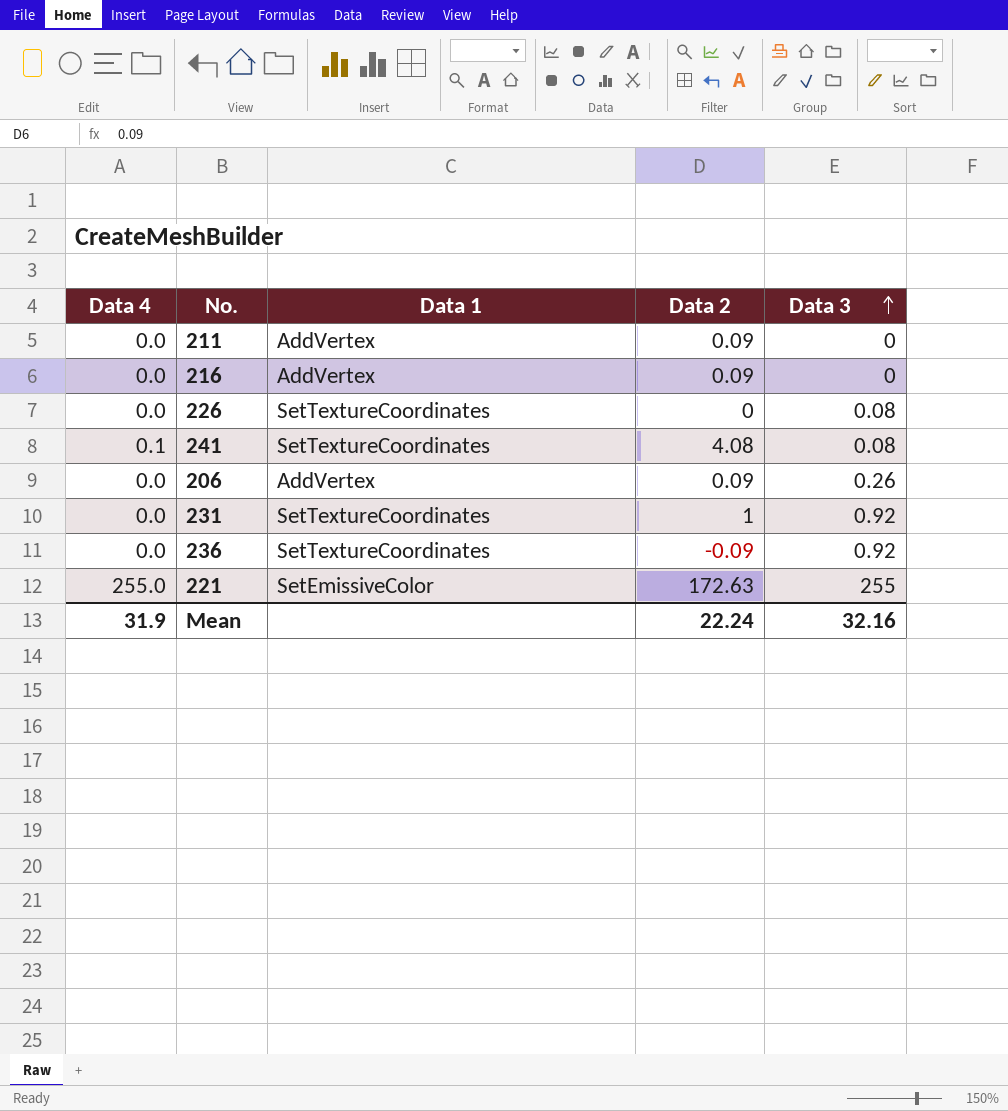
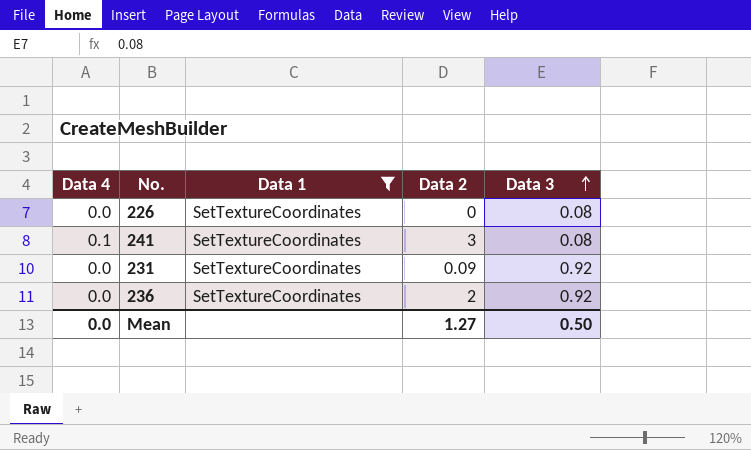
filter: none -> Data 1 = SetTextureCoordinates
241 | Data 2: 4.08 -> 3
231 | Data 2: 1 -> 0.09
236 | Data 2: -0.09 -> 2
Mean | Data 4: 31.9 -> 0.0
Mean | Data 2: 22.24 -> 1.27
Mean | Data 3: 32.16 -> 0.50

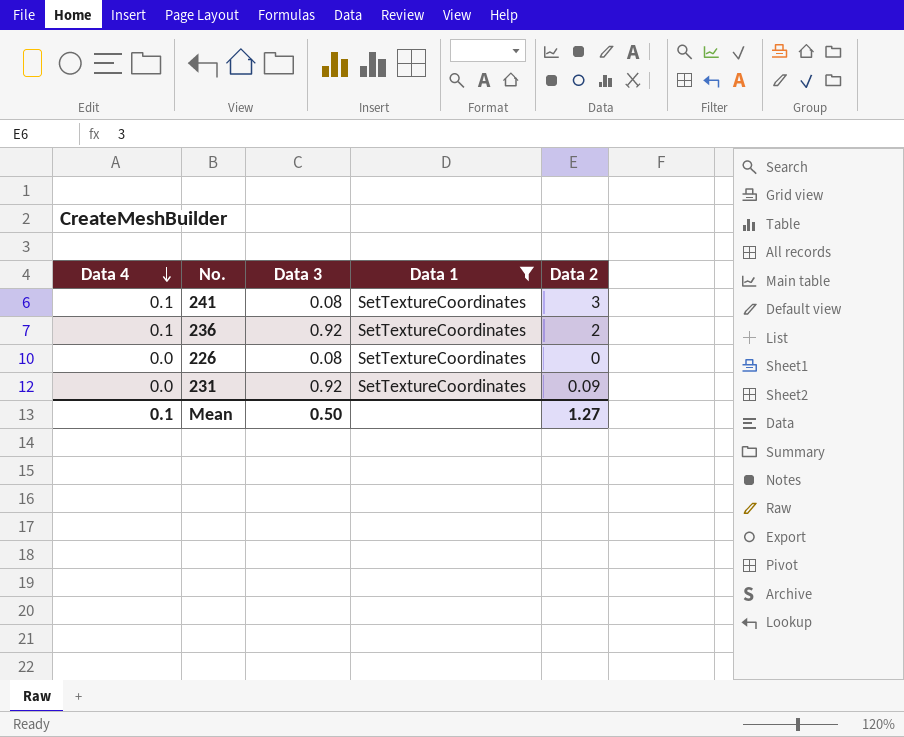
row order: Data 3 ascending -> Data 4 descending
column Data 3 | position: 5 -> 3
236 | Data 4: 0.0 -> 0.1
Mean | Data 4: 0.0 -> 0.1

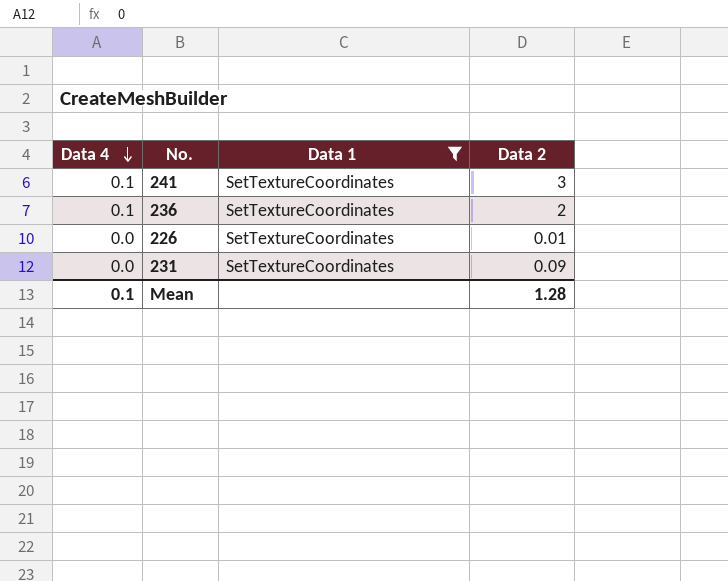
column Data 3 | position: 3 -> none
226 | Data 2: 0 -> 0.01
Mean | Data 2: 1.27 -> 1.28

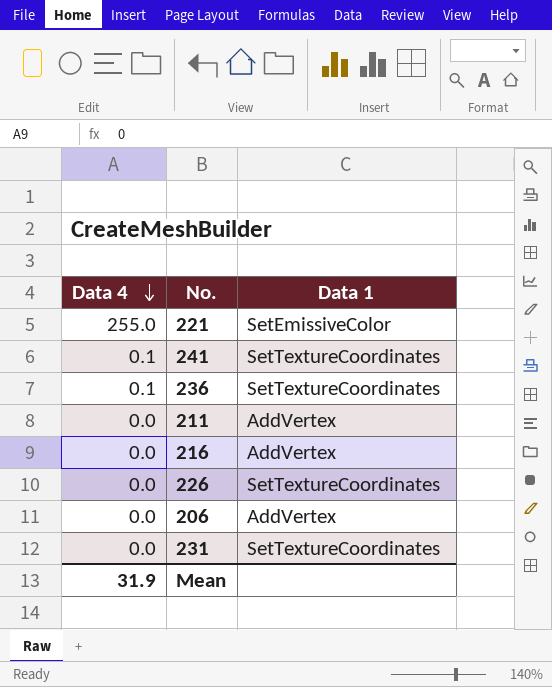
filter: Data 1 = SetTextureCoordinates -> none
column Data 2 | position: 4 -> none
Mean | Data 4: 0.1 -> 31.9

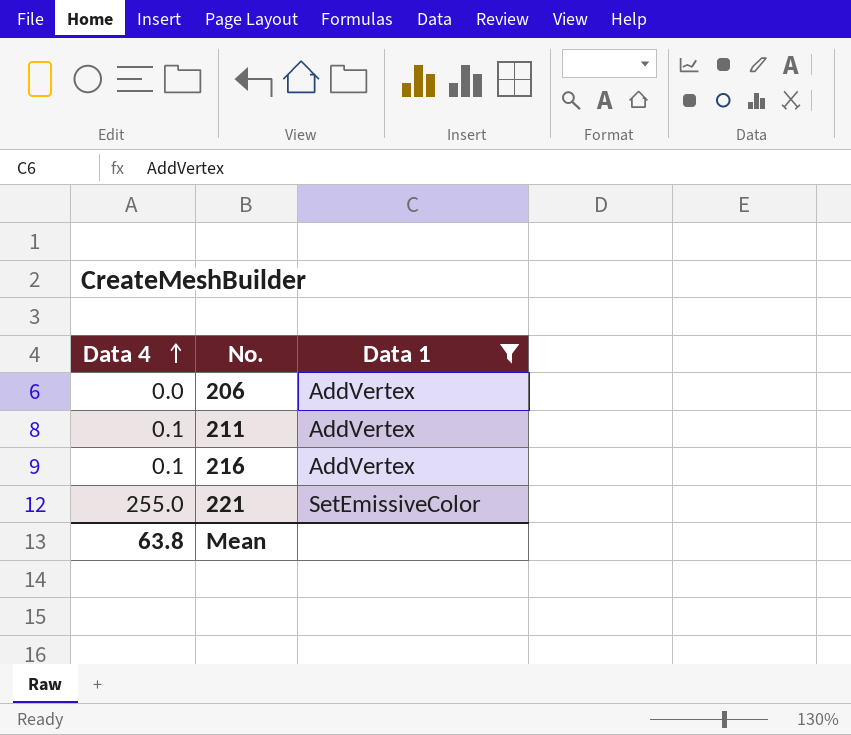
filter: none -> Data 1 != SetTextureCoordinates
row order: Data 4 descending -> Data 4 ascending
211 | Data 4: 0.0 -> 0.1
216 | Data 4: 0.0 -> 0.1
Mean | Data 4: 31.9 -> 63.8

